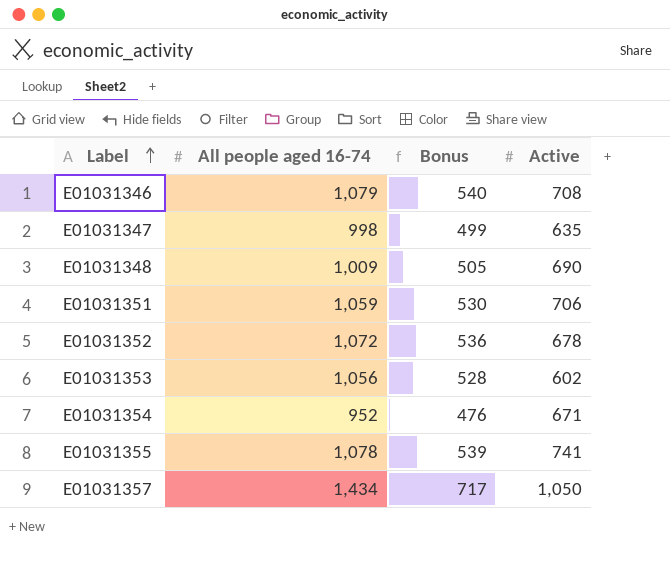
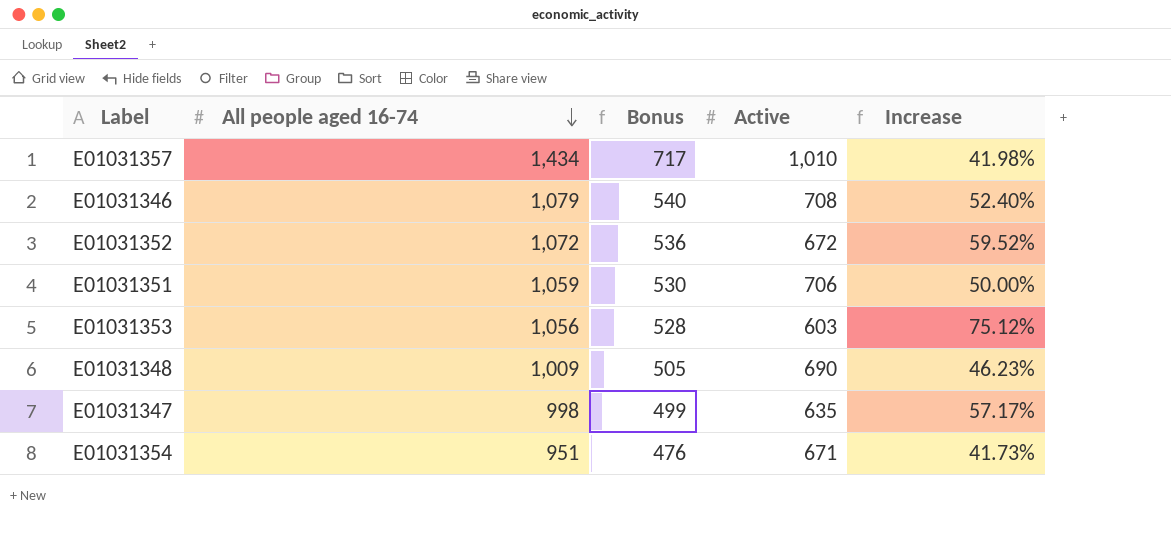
row order: Label ascending -> All people aged 16-74 descending
column Increase | formula: none -> ([All people aged 16-74] - [Active]) / [Active]
row E01031355: 1,078 | 539 | 741 -> none
E01031357 | Active: 1,050 -> 1,010
E01031352 | Active: 678 -> 672
E01031353 | Active: 602 -> 603
E01031354 | All people aged 16-74: 952 -> 951

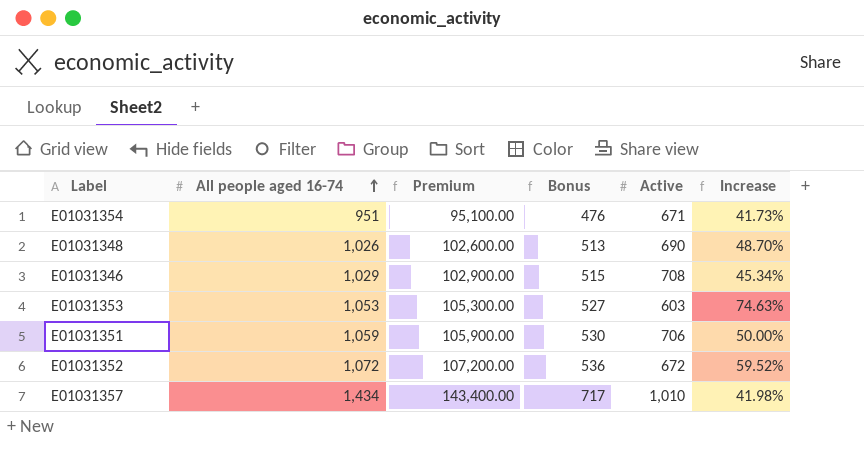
row order: All people aged 16-74 descending -> All people aged 16-74 ascending
column Premium | formula: none -> [All people aged 16-74] * 100
row E01031347: 998 | 499 | 635 | 57.17% -> none
E01031348 | All people aged 16-74: 1,009 -> 1,026
E01031348 | Bonus: 505 -> 513
E01031348 | Increase: 46.23% -> 48.70%
E01031346 | All people aged 16-74: 1,079 -> 1,029
E01031346 | Bonus: 540 -> 515
E01031346 | Increase: 52.40% -> 45.34%
E01031353 | All people aged 16-74: 1,056 -> 1,053
E01031353 | Bonus: 528 -> 527
E01031353 | Increase: 75.12% -> 74.63%

